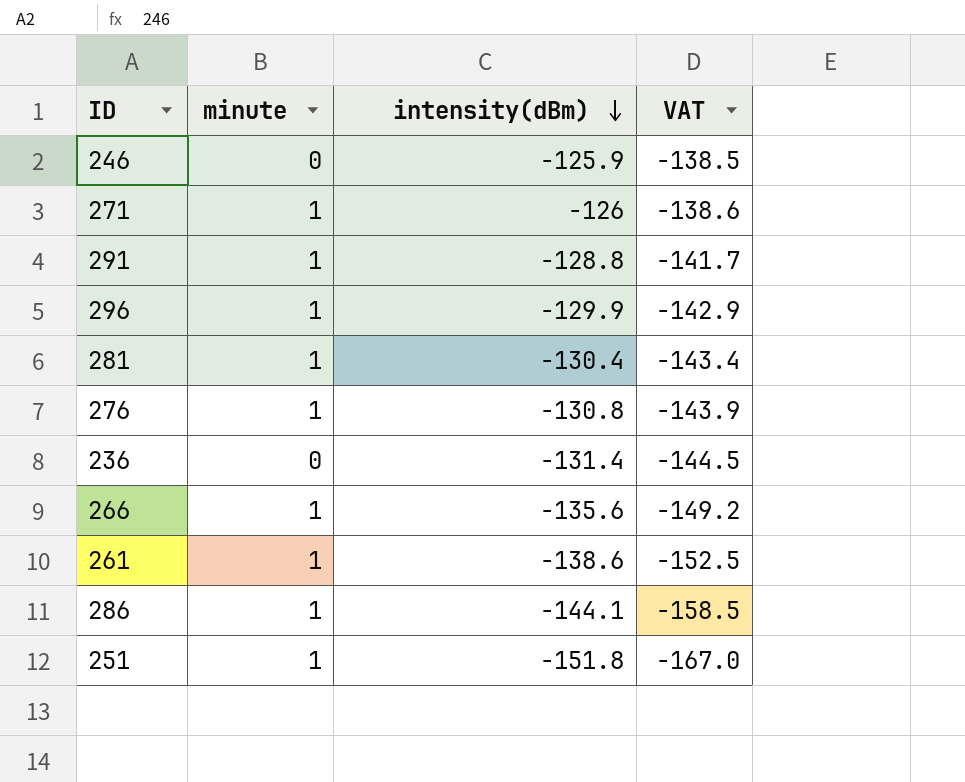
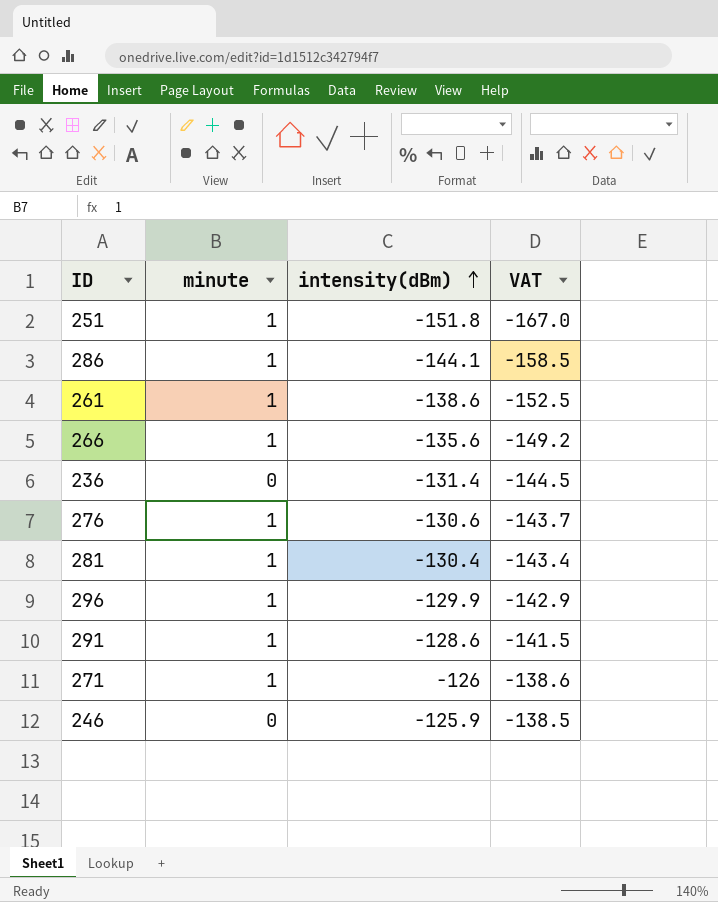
row order: intensity(dBm) descending -> intensity(dBm) ascending
276 | intensity(dBm): -130.8 -> -130.6
276 | VAT: -143.9 -> -143.7
291 | intensity(dBm): -128.8 -> -128.6
291 | VAT: -141.7 -> -141.5

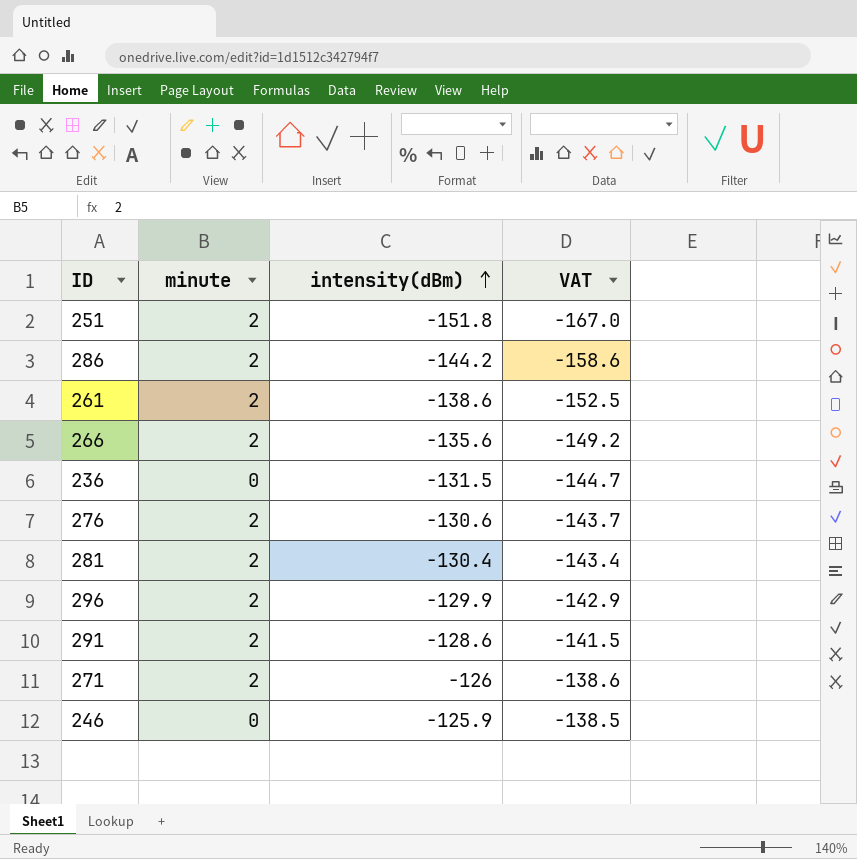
251 | minute: 1 -> 2
286 | minute: 1 -> 2
286 | intensity(dBm): -144.1 -> -144.2
286 | VAT: -158.5 -> -158.6
261 | minute: 1 -> 2
266 | minute: 1 -> 2
236 | intensity(dBm): -131.4 -> -131.5
236 | VAT: -144.5 -> -144.7
276 | minute: 1 -> 2
281 | minute: 1 -> 2
296 | minute: 1 -> 2
291 | minute: 1 -> 2
271 | minute: 1 -> 2

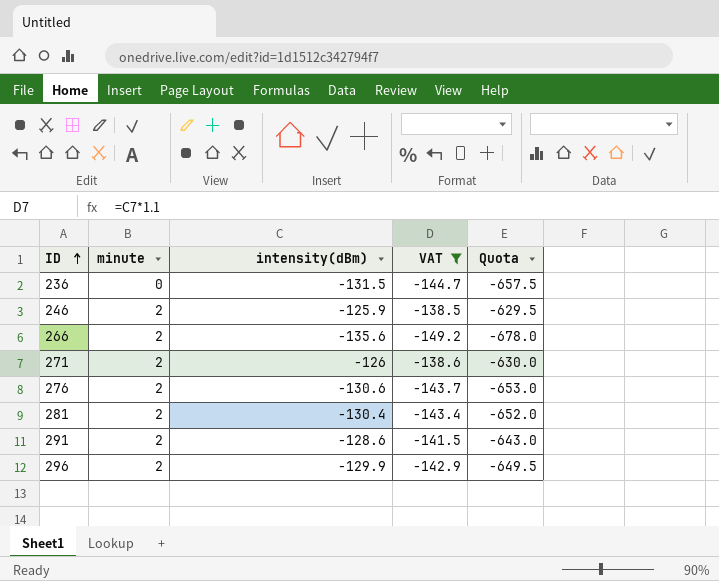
filter: none -> VAT >= -149.2
row order: intensity(dBm) ascending -> ID ascending
column Quota | formula: none -> [intensity(dBm)] * 5
246 | minute: 0 -> 2

